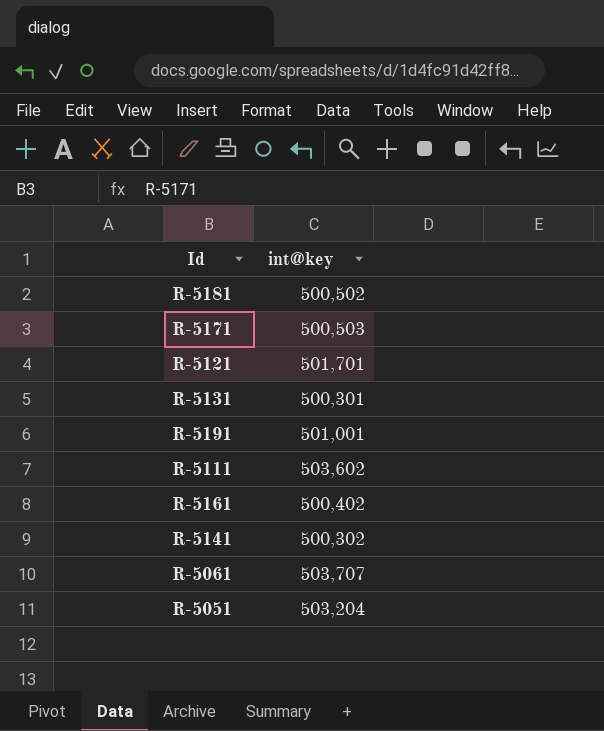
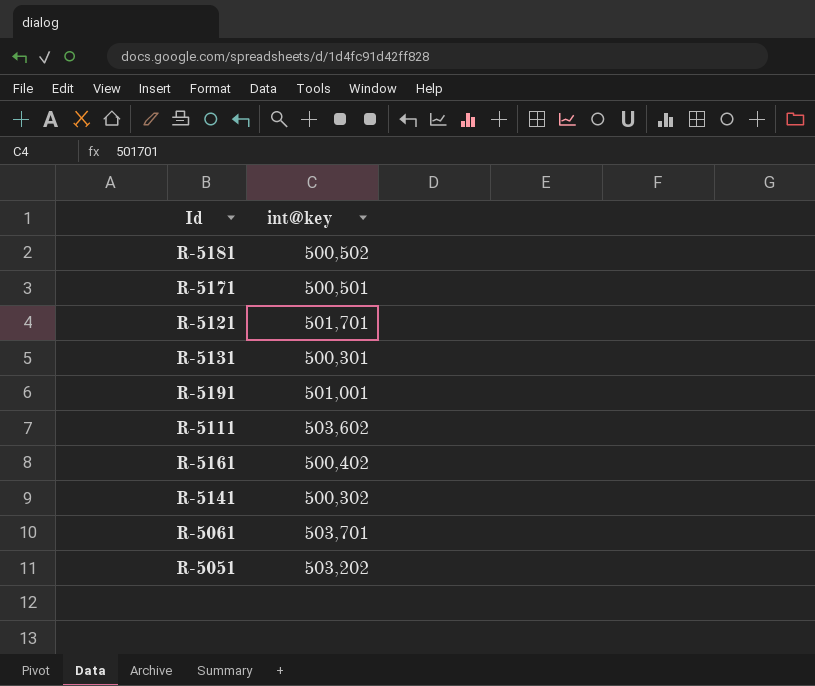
R-5171 | int@key: 500,503 -> 500,501
R-5061 | int@key: 503,707 -> 503,701
R-5051 | int@key: 503,204 -> 503,202

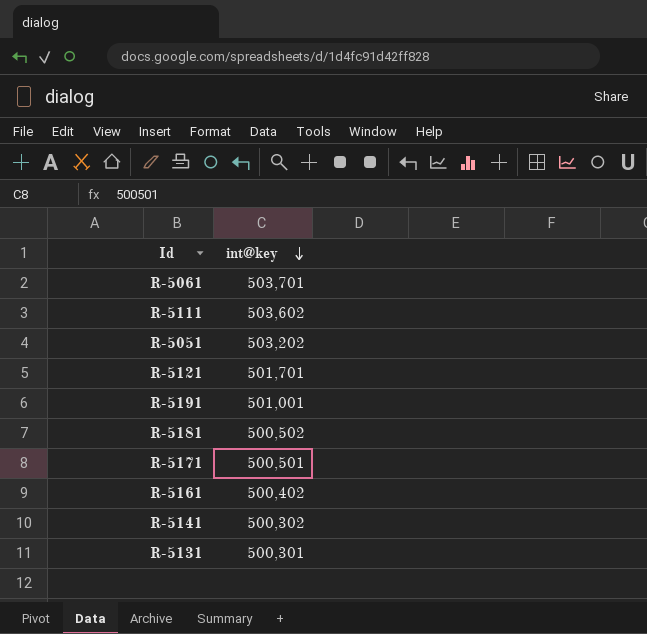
row order: none -> int@key descending

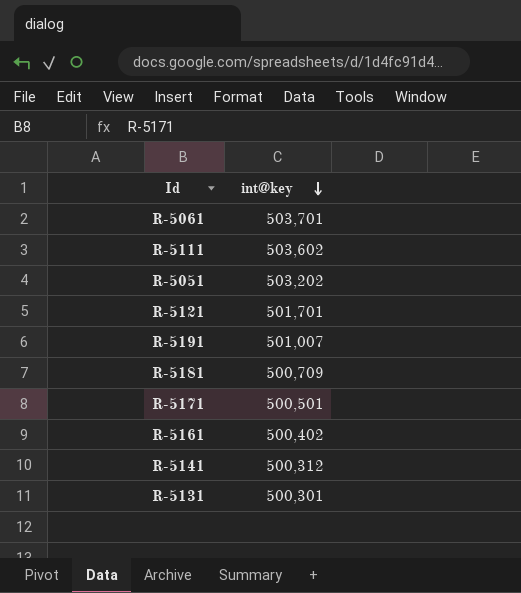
R-5191 | int@key: 501,001 -> 501,007
R-5181 | int@key: 500,502 -> 500,709
R-5141 | int@key: 500,302 -> 500,312

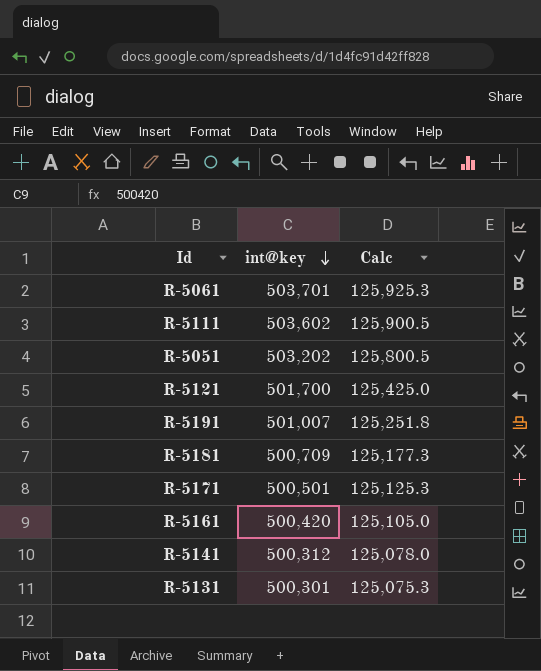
column Calc | formula: none -> [int@key] * 0.25
R-5121 | int@key: 501,701 -> 501,700
R-5161 | int@key: 500,402 -> 500,420

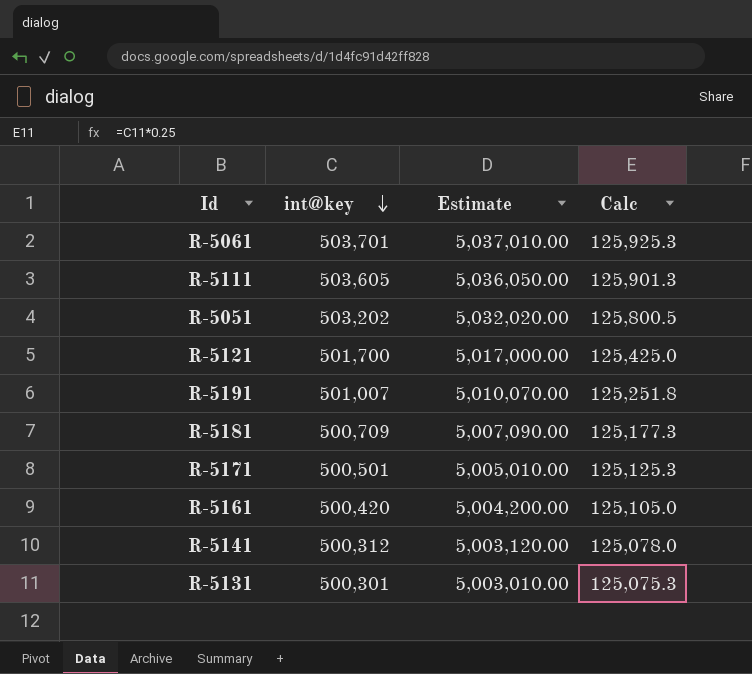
column Estimate | formula: none -> [int@key] * 10
R-5111 | int@key: 503,602 -> 503,605
R-5111 | Calc: 125,900.5 -> 125,901.3

